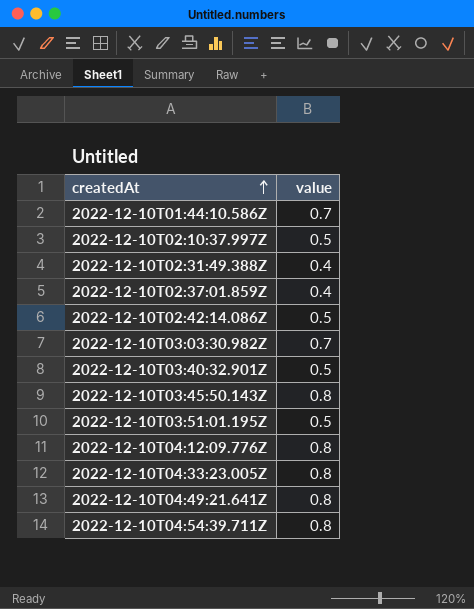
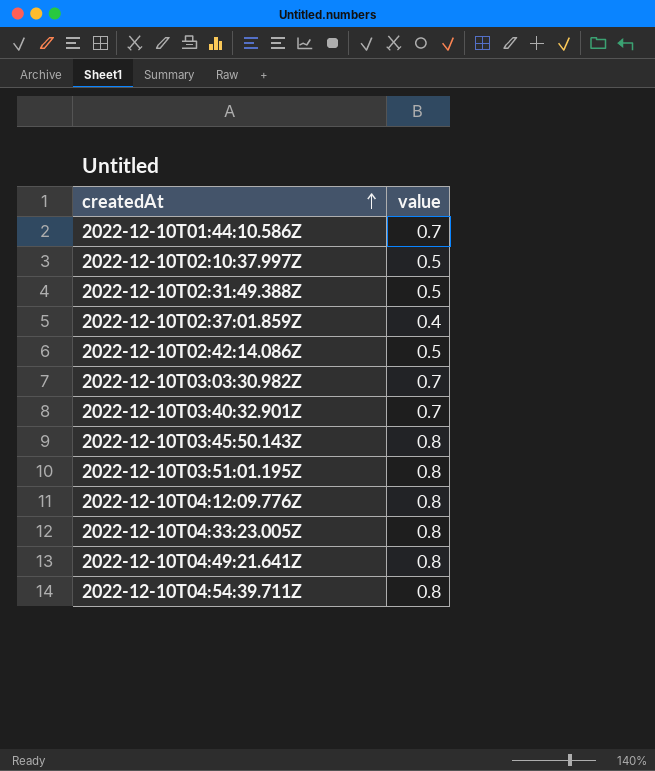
2022-12-10T02:31:49.388Z | value: 0.4 -> 0.5
2022-12-10T03:40:32.901Z | value: 0.5 -> 0.7
2022-12-10T03:51:01.195Z | value: 0.5 -> 0.8

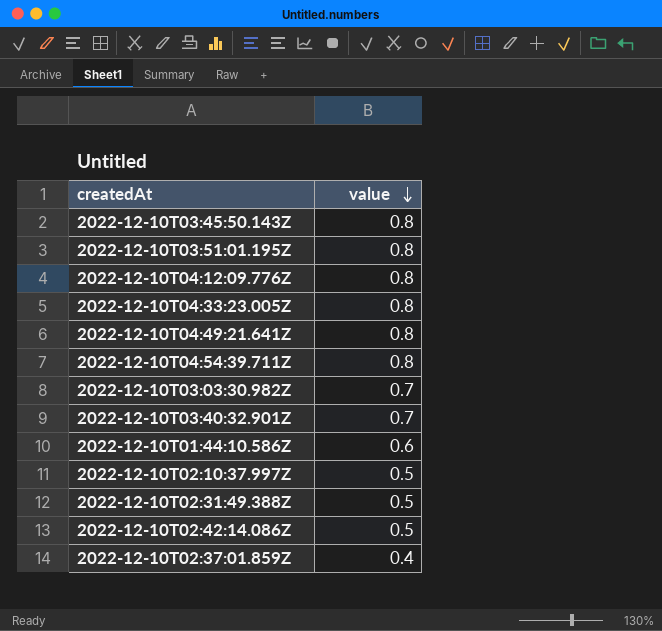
row order: createdAt ascending -> value descending
2022-12-10T01:44:10.586Z | value: 0.7 -> 0.6

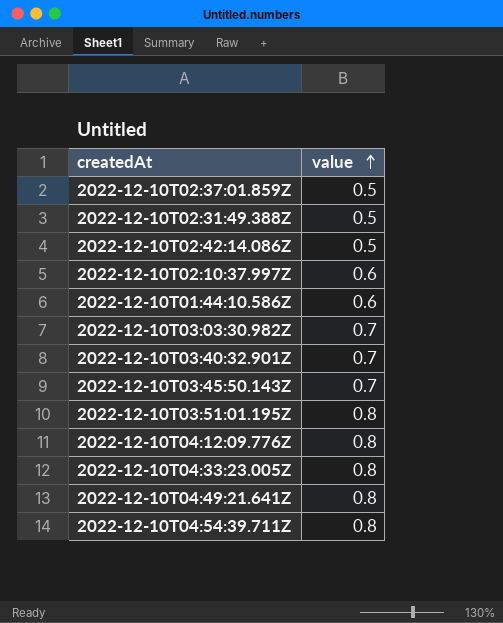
row order: value descending -> value ascending
2022-12-10T02:37:01.859Z | value: 0.4 -> 0.5
2022-12-10T02:10:37.997Z | value: 0.5 -> 0.6
2022-12-10T03:45:50.143Z | value: 0.8 -> 0.7

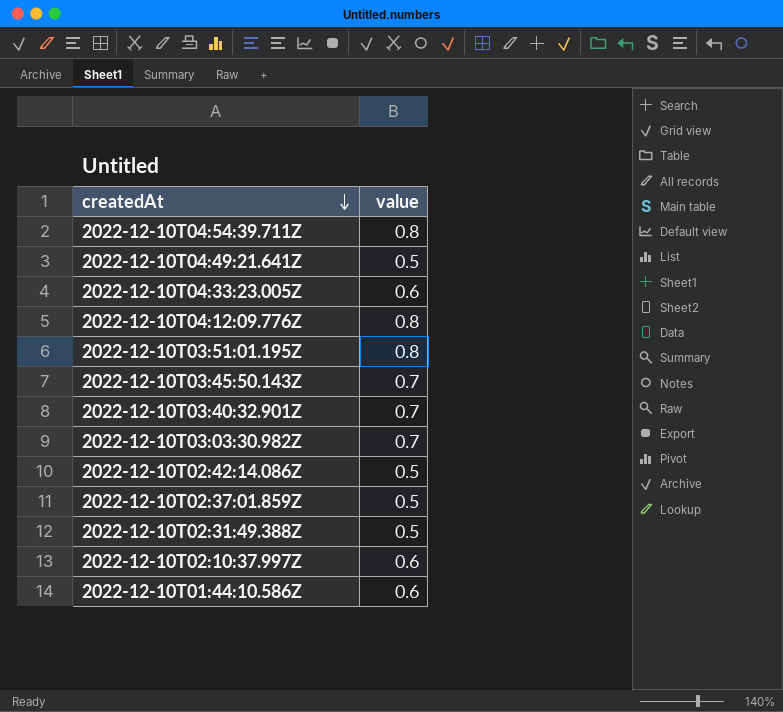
row order: value ascending -> createdAt descending
2022-12-10T04:49:21.641Z | value: 0.8 -> 0.5
2022-12-10T04:33:23.005Z | value: 0.8 -> 0.6

